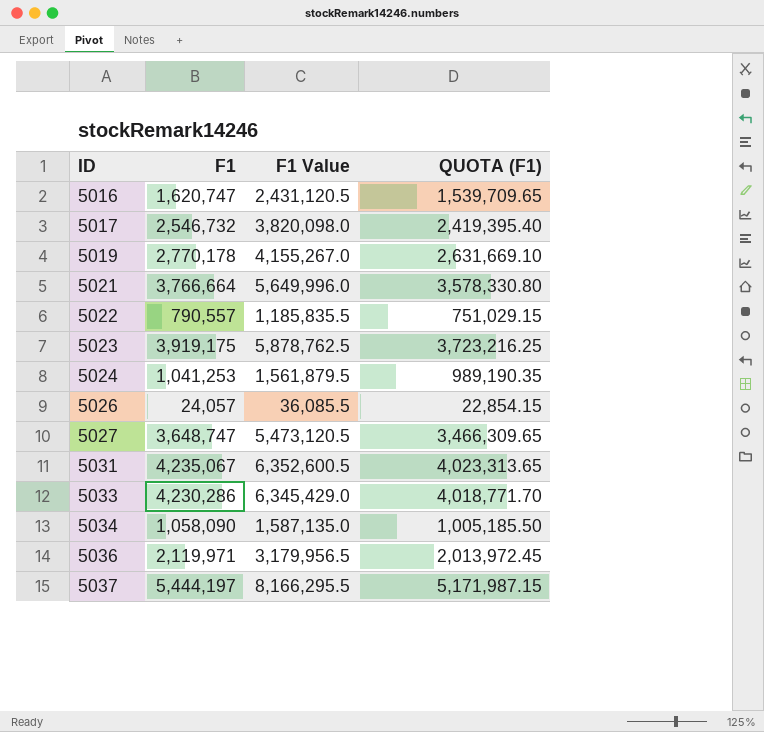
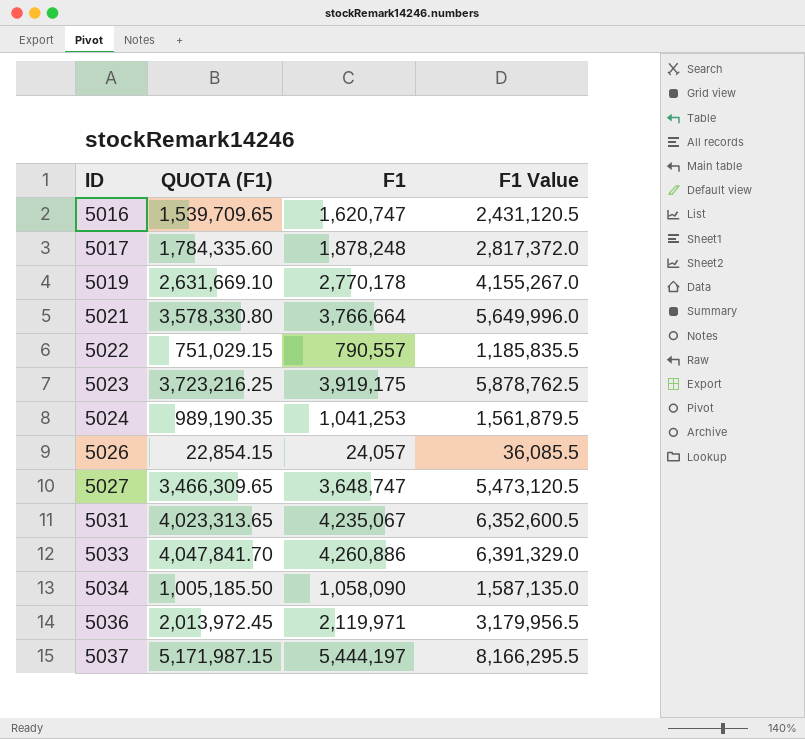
column QUOTA (F1) | position: 4 -> 2
5017 | QUOTA (F1): 2,419,395.40 -> 1,784,335.60
5017 | F1: 2,546,732 -> 1,878,248
5017 | F1 Value: 3,820,098.0 -> 2,817,372.0
5033 | QUOTA (F1): 4,018,771.70 -> 4,047,841.70
5033 | F1: 4,230,286 -> 4,260,886
5033 | F1 Value: 6,345,429.0 -> 6,391,329.0

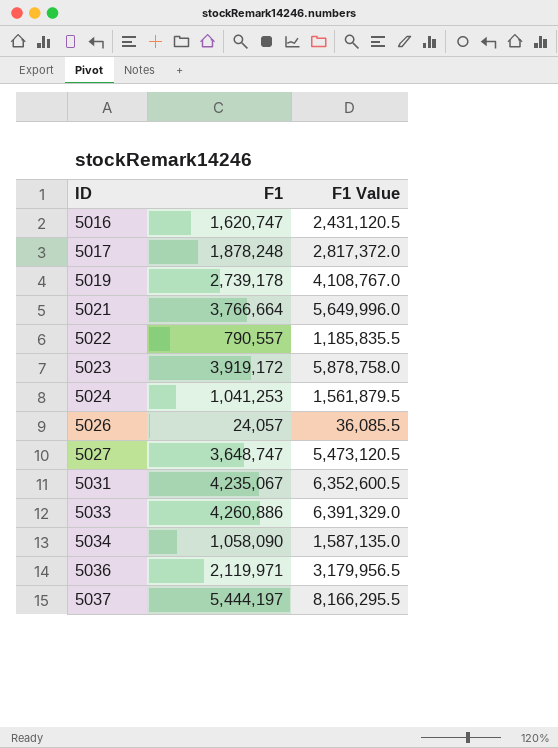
column QUOTA (F1) | formula: [F1] * 0.95 -> none
5019 | F1: 2,770,178 -> 2,739,178
5019 | F1 Value: 4,155,267.0 -> 4,108,767.0
5023 | F1: 3,919,175 -> 3,919,172
5023 | F1 Value: 5,878,762.5 -> 5,878,758.0

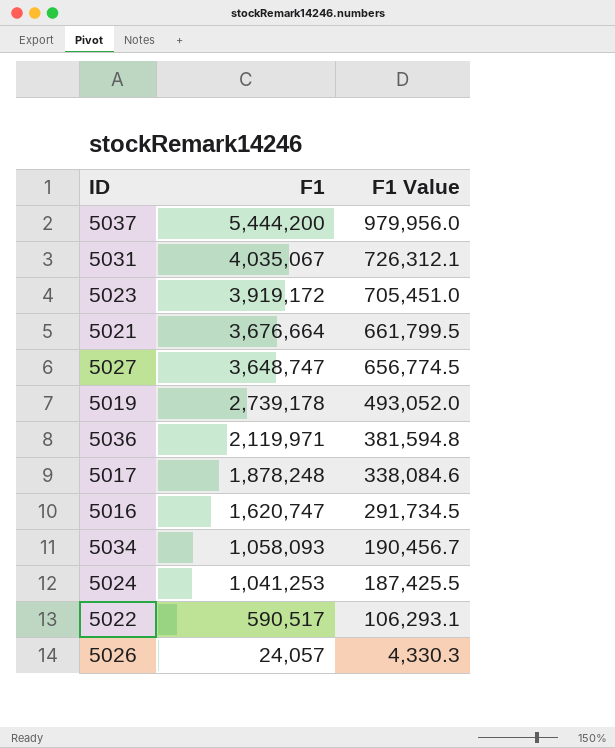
row order: ID ascending -> F1 descending
column F1 Value | formula: [F1] * 1.5 -> [F1] * 0.18
row 5033: 4,260,886 | 6,391,329.0 -> none
5037 | F1: 5,444,197 -> 5,444,200
5031 | F1: 4,235,067 -> 4,035,067
5021 | F1: 3,766,664 -> 3,676,664
5034 | F1: 1,058,090 -> 1,058,093
5022 | F1: 790,557 -> 590,517

